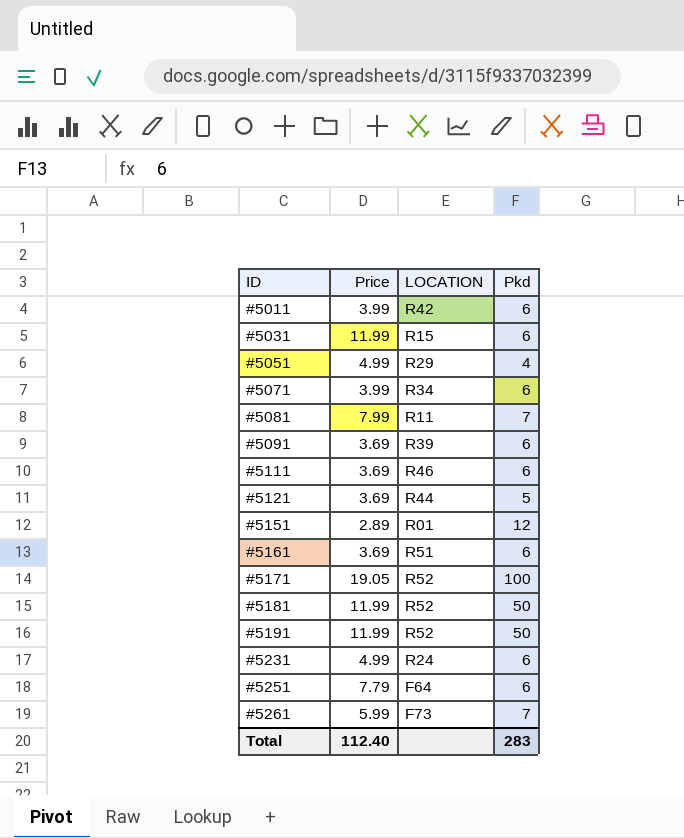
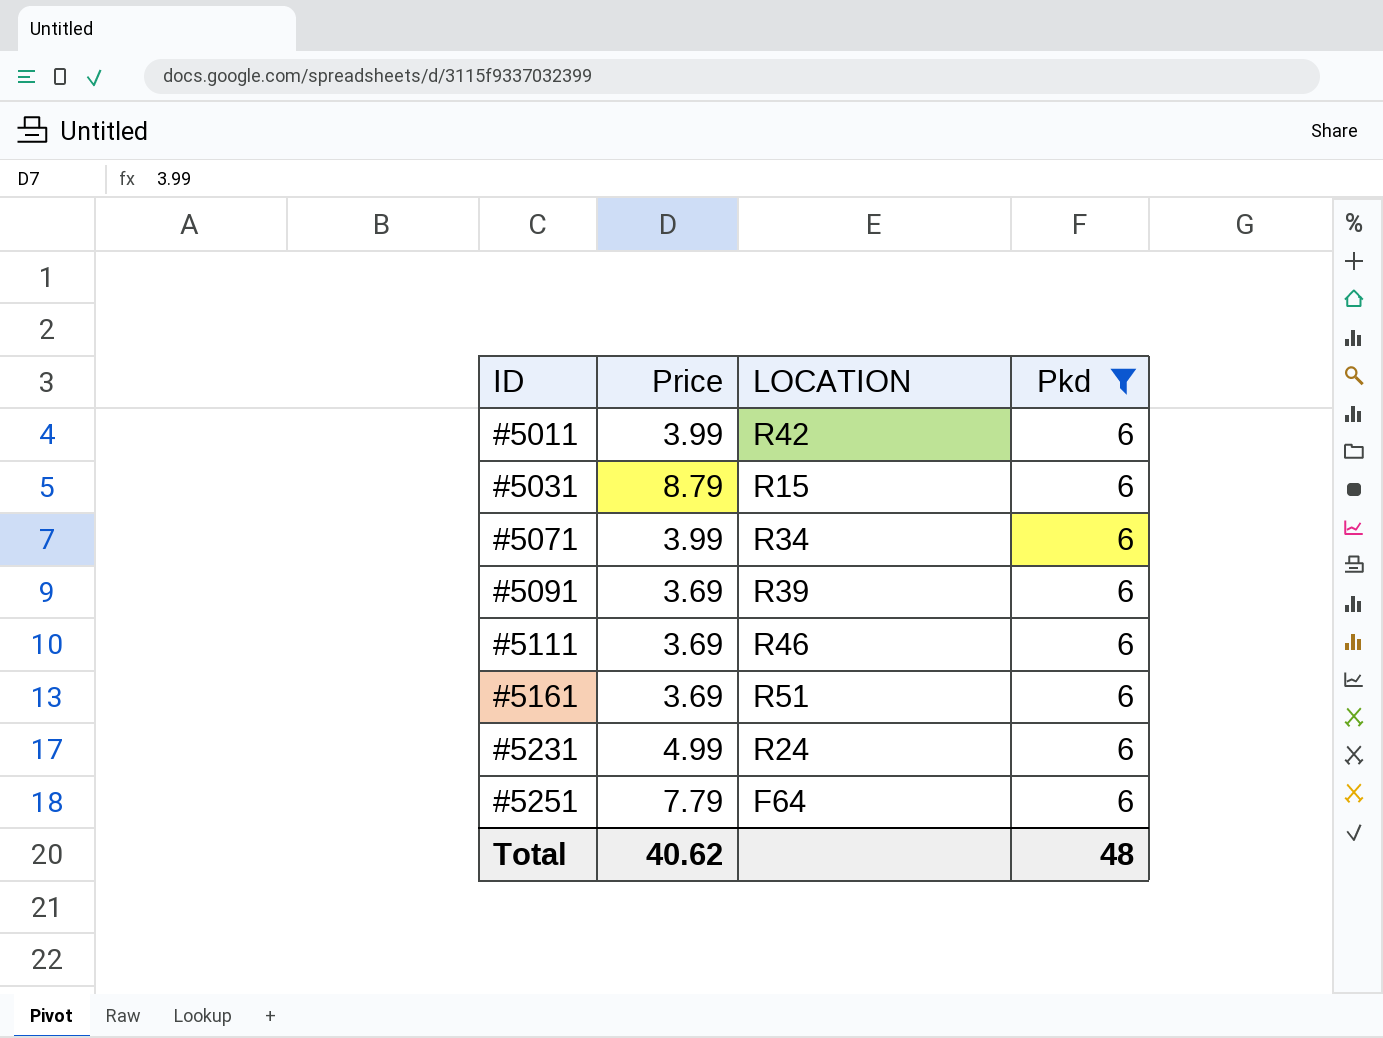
filter: none -> Pkd = 6
#5031 | Price: 11.99 -> 8.79
Total | Price: 112.40 -> 40.62
Total | Pkd: 283 -> 48

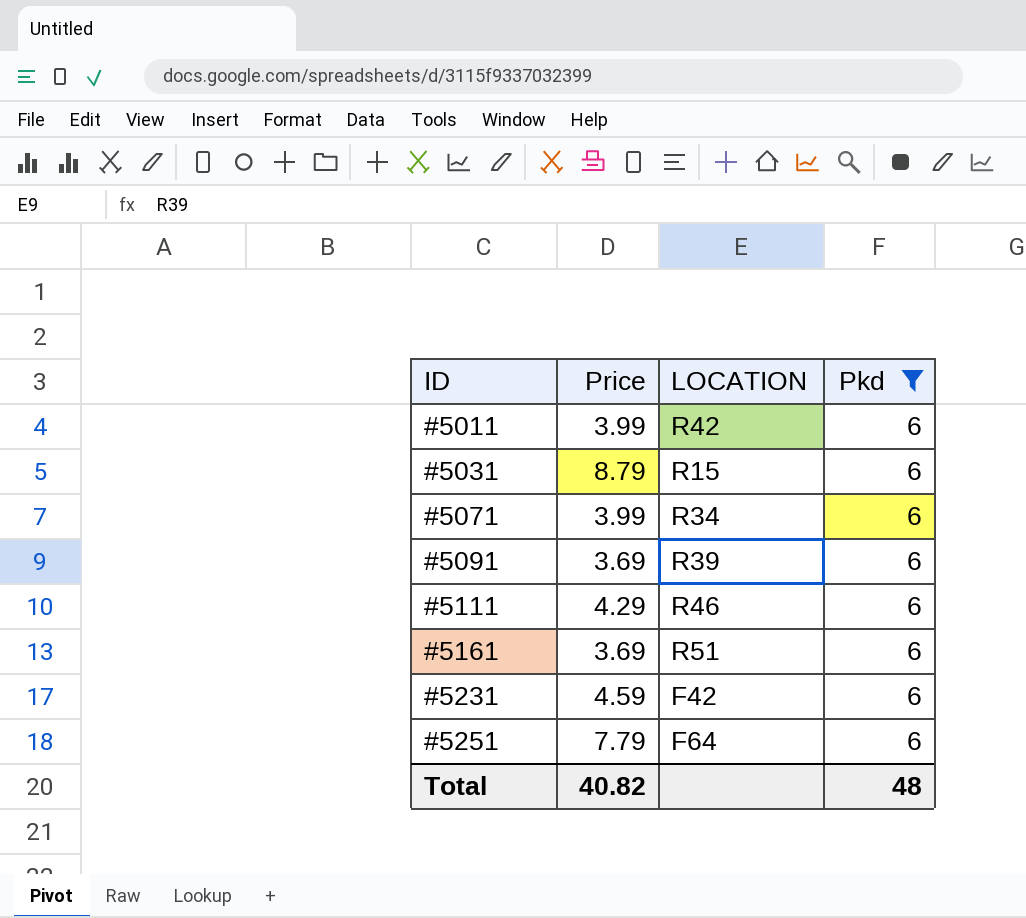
#5111 | Price: 3.69 -> 4.29
#5231 | Price: 4.99 -> 4.59
#5231 | LOCATION: R24 -> F42
Total | Price: 40.62 -> 40.82

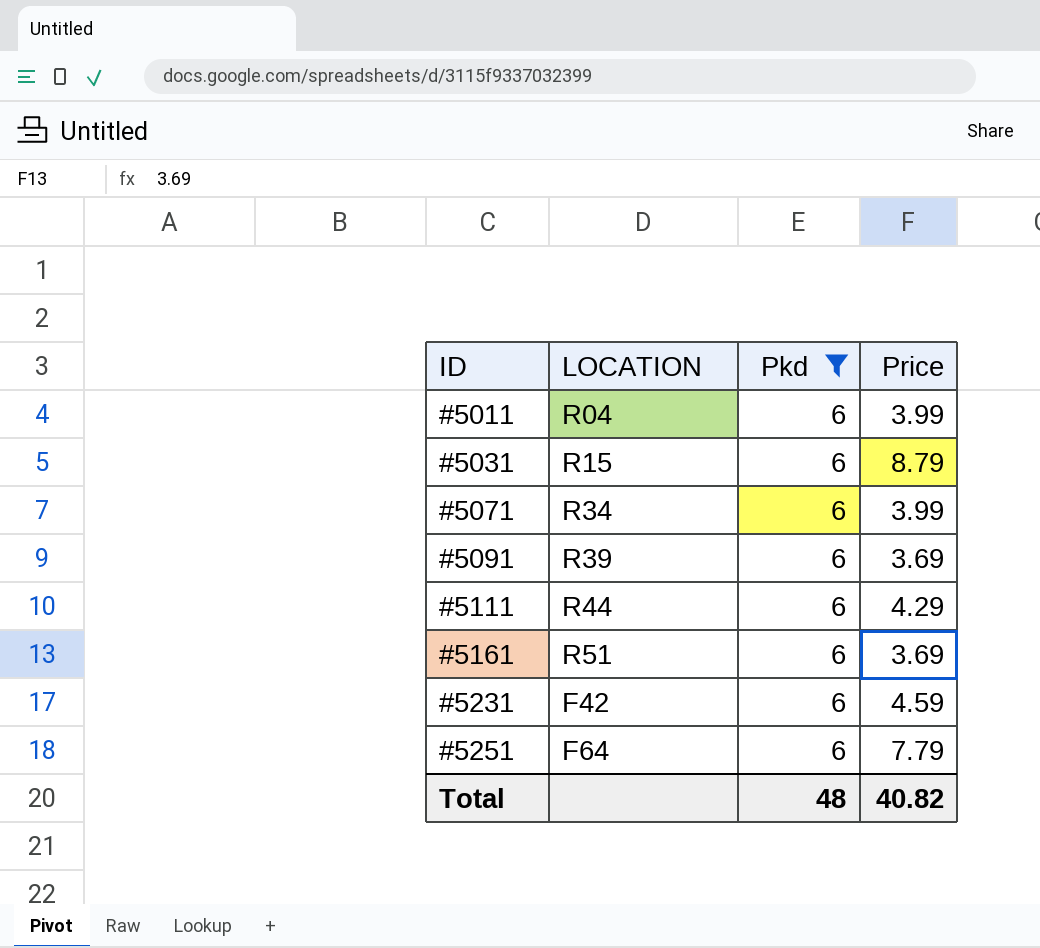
column Price | position: 2 -> 4
#5011 | LOCATION: R42 -> R04
#5111 | LOCATION: R46 -> R44

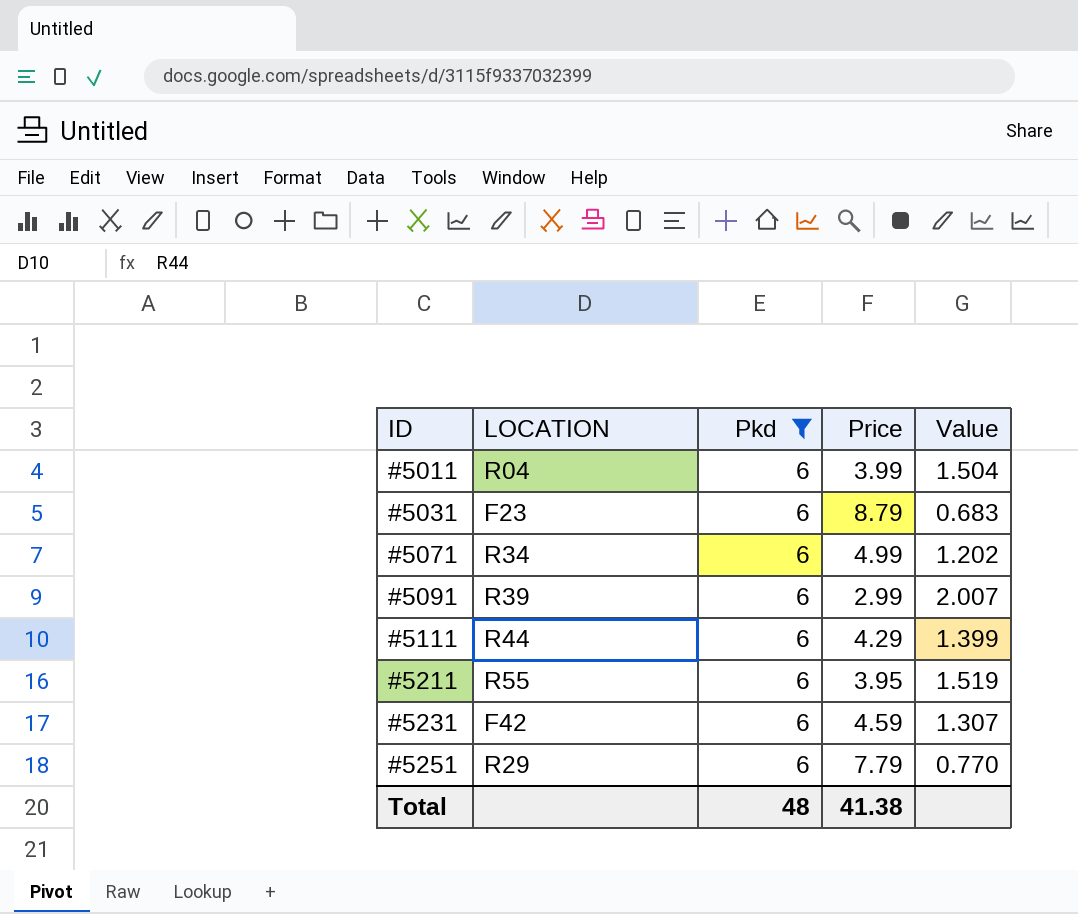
column Value | formula: none -> [Pkd] / [Price]
row #5161: R51 | 6 | 3.69 -> none
#5031 | LOCATION: R15 -> F23
#5071 | Price: 3.99 -> 4.99
#5091 | Price: 3.69 -> 2.99
row #5211: none -> R55 | 6 | 3.95 | 1.519
#5251 | LOCATION: F64 -> R29
Total | Price: 40.82 -> 41.38

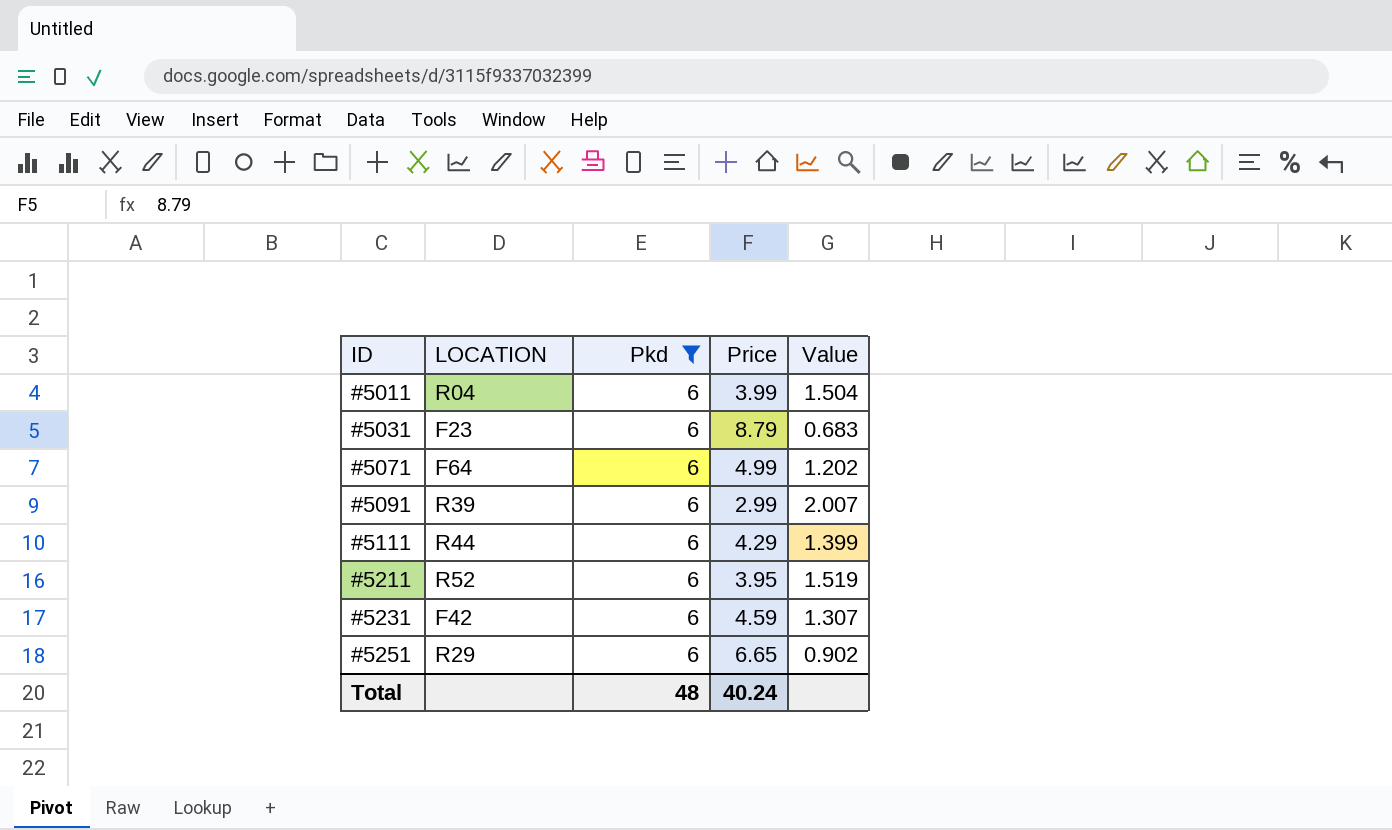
#5071 | LOCATION: R34 -> F64
#5211 | LOCATION: R55 -> R52
#5251 | Price: 7.79 -> 6.65
#5251 | Value: 0.770 -> 0.902
Total | Price: 41.38 -> 40.24

